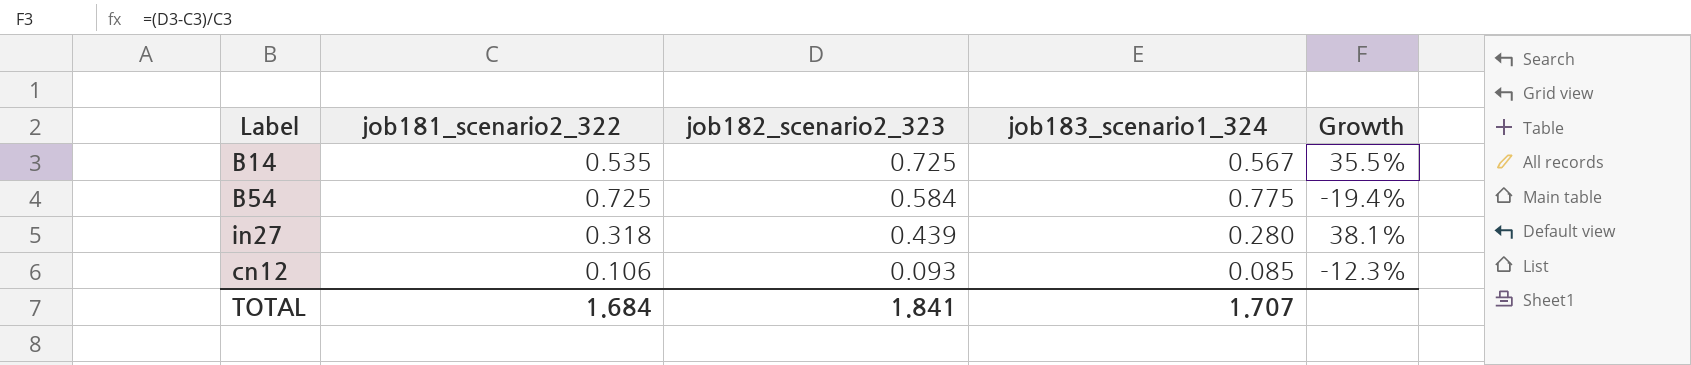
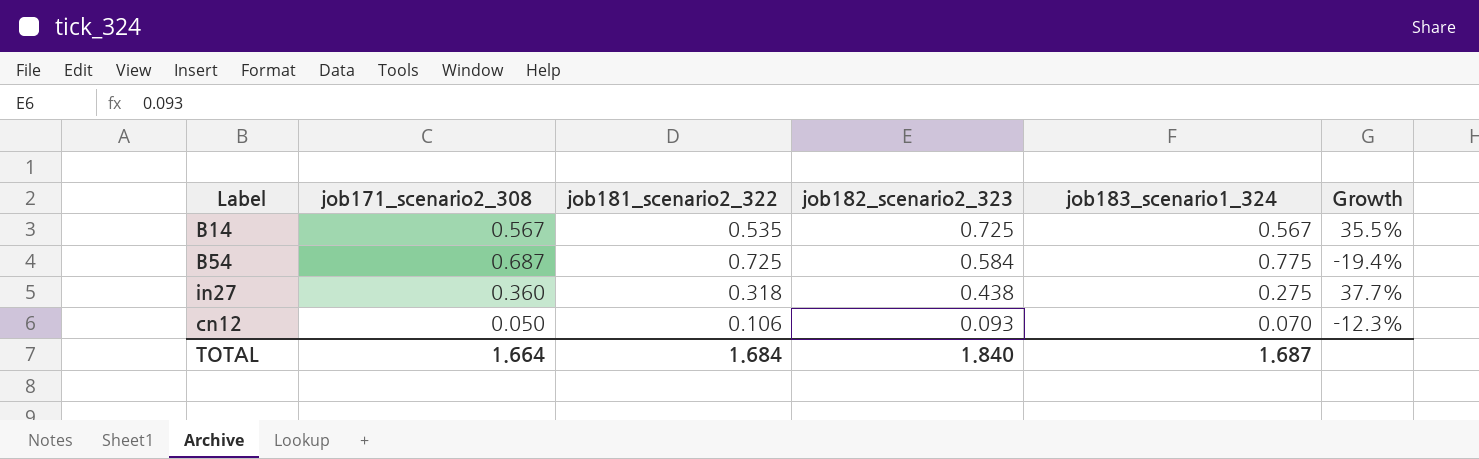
column job171_scenario2_308 | position: none -> 2
in27 | job182_scenario2_323: 0.439 -> 0.438
in27 | job183_scenario1_324: 0.280 -> 0.275
in27 | Growth: 38.1% -> 37.7%
cn12 | job183_scenario1_324: 0.085 -> 0.070
TOTAL | job182_scenario2_323: 1.841 -> 1.840
TOTAL | job183_scenario1_324: 1.707 -> 1.687

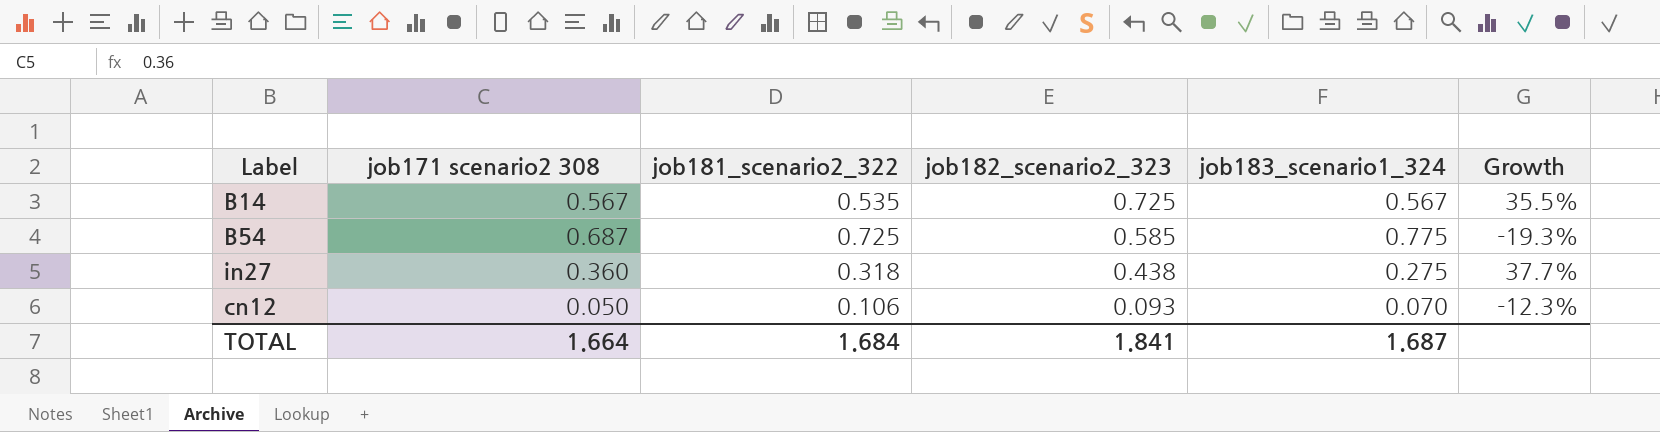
column name: job171_scenario2_308 -> job171 scenario2 308
B54 | job182_scenario2_323: 0.584 -> 0.585
B54 | Growth: -19.4% -> -19.3%
TOTAL | job182_scenario2_323: 1.840 -> 1.841

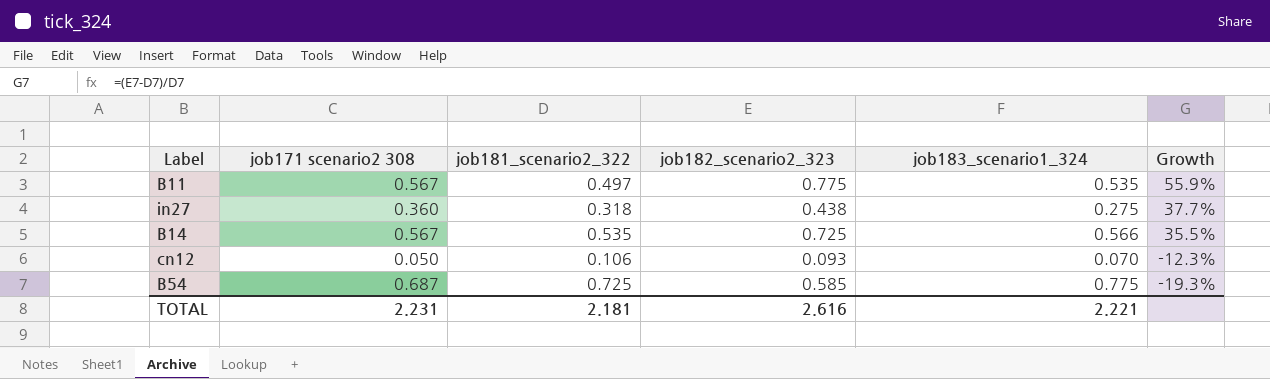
row order: job182_scenario2_323 descending -> Growth descending
row B11: none -> 0.567 | 0.497 | 0.775 | 0.535 | 55.9%
B14 | job183_scenario1_324: 0.567 -> 0.566
TOTAL | job171 scenario2 308: 1.664 -> 2.231
TOTAL | job181_scenario2_322: 1.684 -> 2.181
TOTAL | job182_scenario2_323: 1.841 -> 2.616
TOTAL | job183_scenario1_324: 1.687 -> 2.221

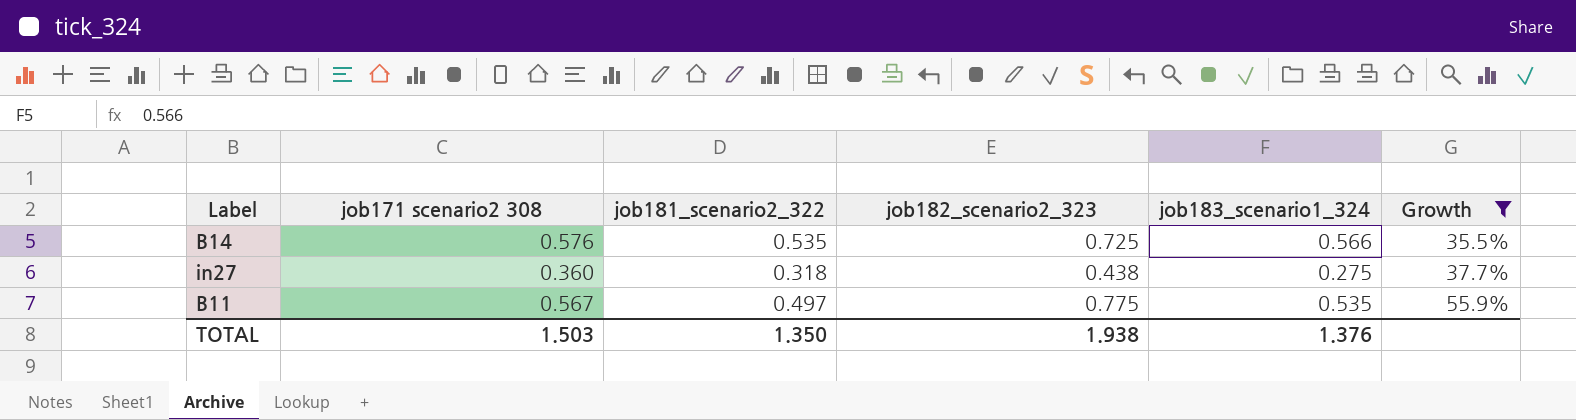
filter: none -> Growth >= 35.5%
row order: Growth descending -> Growth ascending
B14 | job171 scenario2 308: 0.567 -> 0.576
TOTAL | job171 scenario2 308: 2.231 -> 1.503
TOTAL | job181_scenario2_322: 2.181 -> 1.350
TOTAL | job182_scenario2_323: 2.616 -> 1.938
TOTAL | job183_scenario1_324: 2.221 -> 1.376

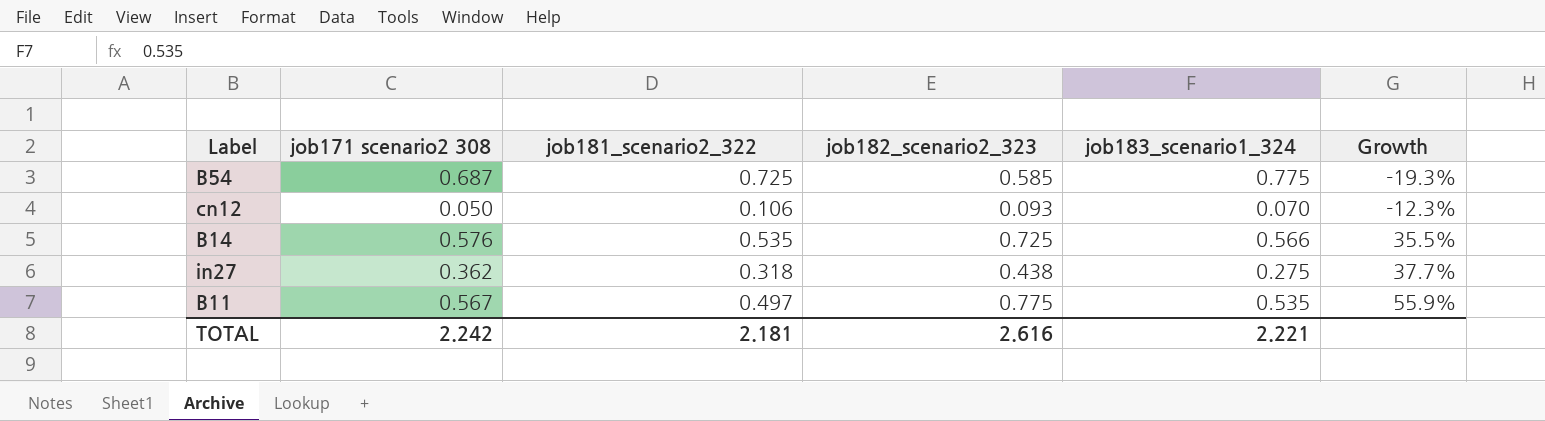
filter: Growth >= 35.5% -> none
in27 | job171 scenario2 308: 0.360 -> 0.362
TOTAL | job171 scenario2 308: 1.503 -> 2.242
TOTAL | job181_scenario2_322: 1.350 -> 2.181
TOTAL | job182_scenario2_323: 1.938 -> 2.616
TOTAL | job183_scenario1_324: 1.376 -> 2.221

